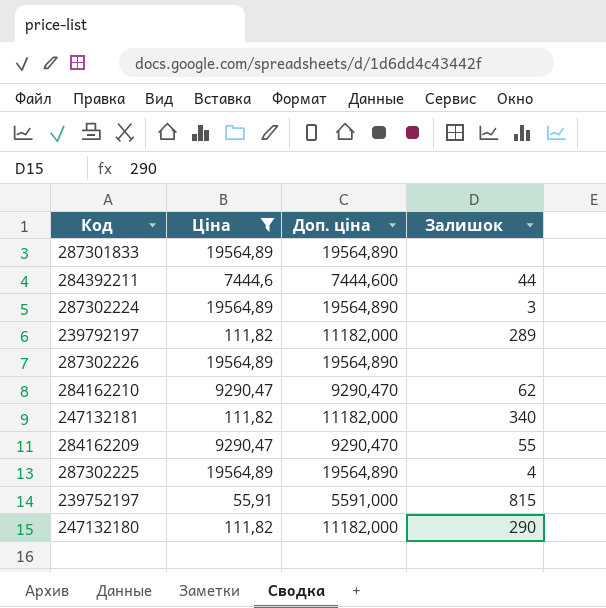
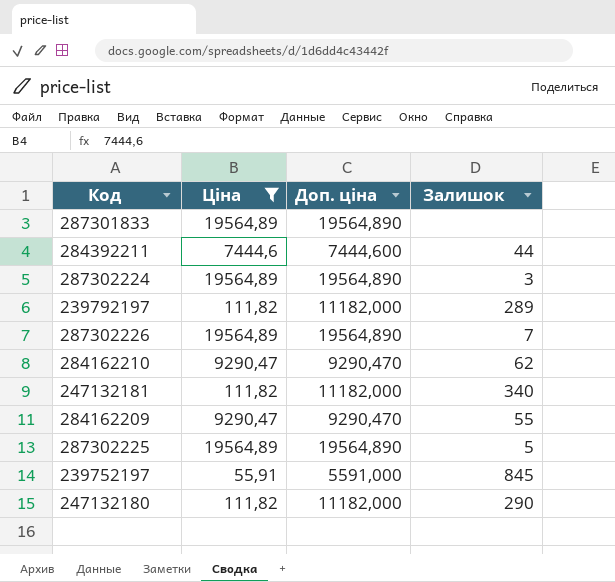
287302226 | Залишок: none -> 7
287302225 | Залишок: 4 -> 5
239752197 | Залишок: 815 -> 845

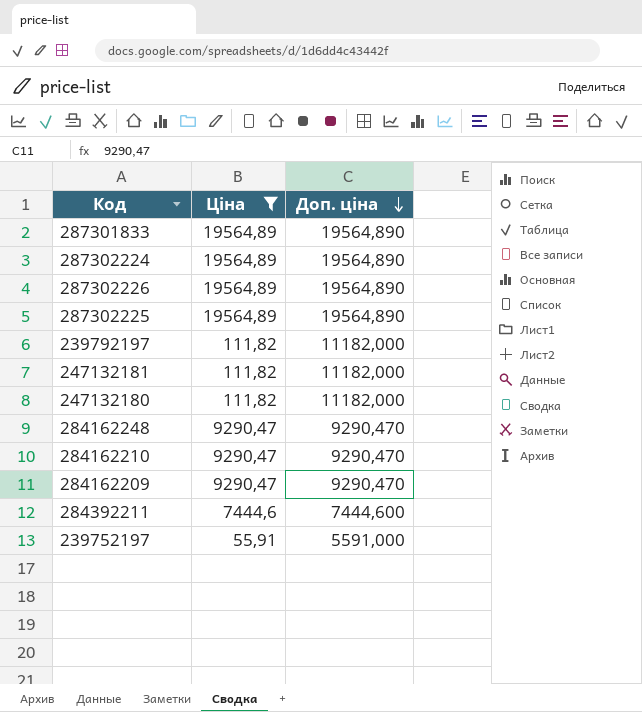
row order: none -> Доп. ціна descending
column Залишок | position: 4 -> none
row 284162248: none -> 9290,47 | 9290,470

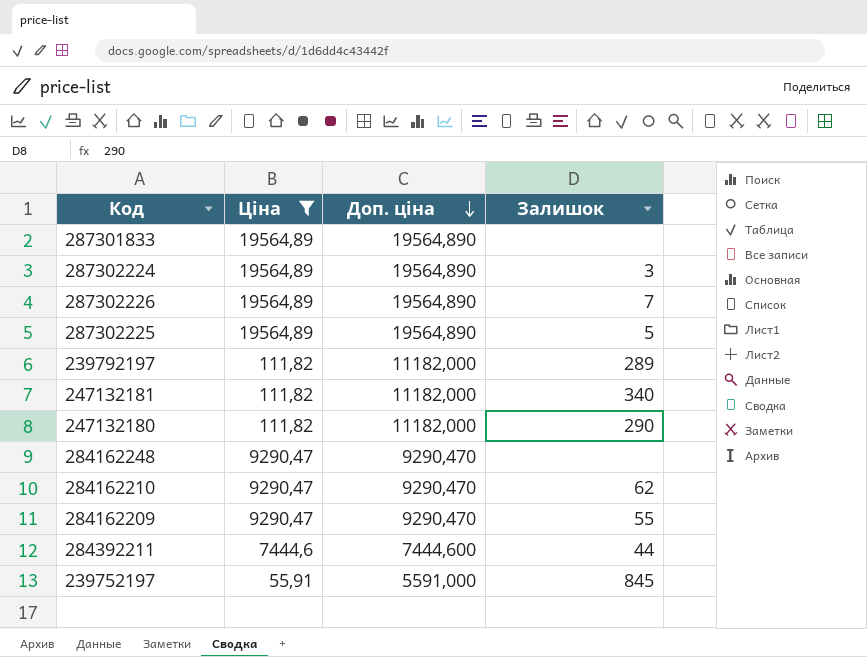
column Залишок | position: none -> 4

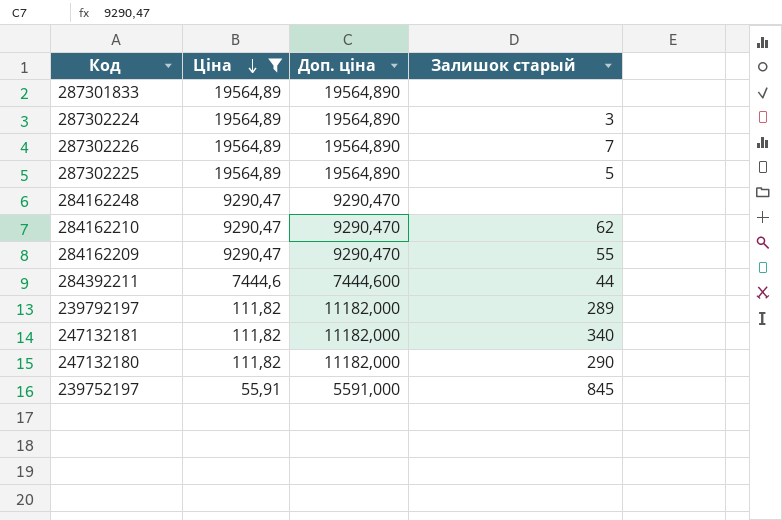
row order: Доп. ціна descending -> Ціна descending
column name: Залишок -> Залишок старый

